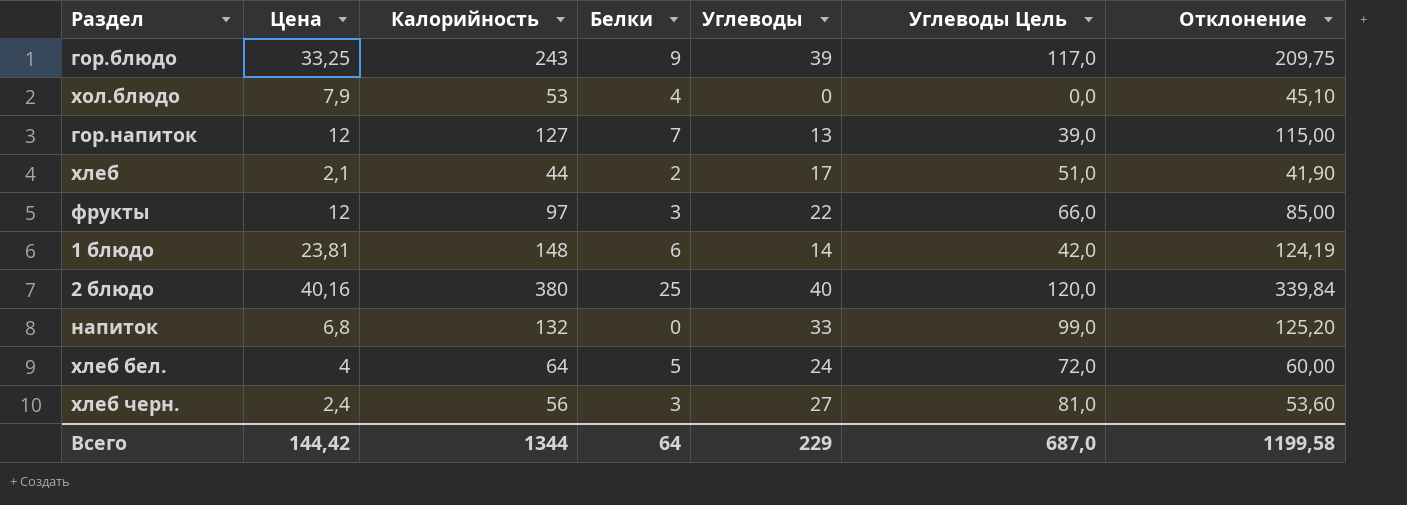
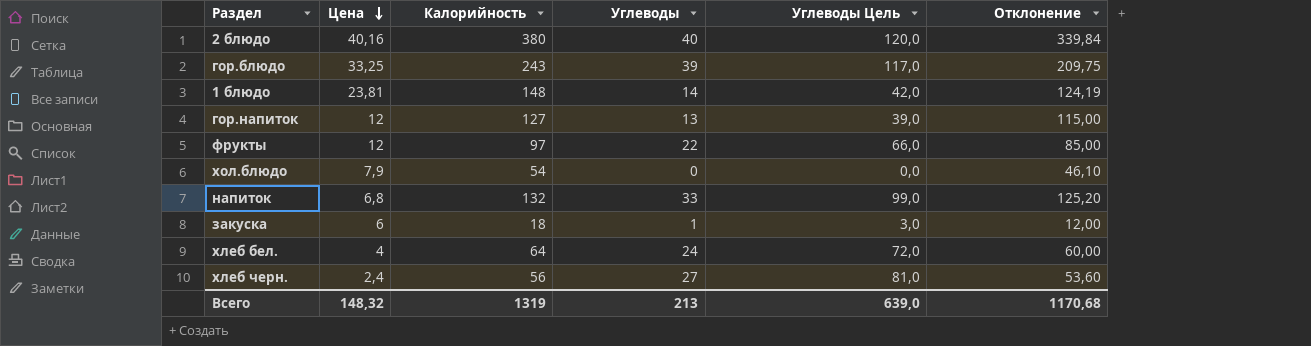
row order: none -> Цена descending
column Белки | position: 4 -> none
row хлеб: 2,1 | 44 | 2 | 17 | 51,0 | 41,90 -> none
хол.блюдо | Калорийность: 53 -> 54
хол.блюдо | Отклонение: 45,10 -> 46,10
row закуска: none -> 6 | 18 | 1 | 3,0 | 12,00
Всего | Цена: 144,42 -> 148,32
Всего | Калорийность: 1344 -> 1319
Всего | Углеводы: 229 -> 213
Всего | Углеводы Цель: 687,0 -> 639,0
Всего | Отклонение: 1199,58 -> 1170,68

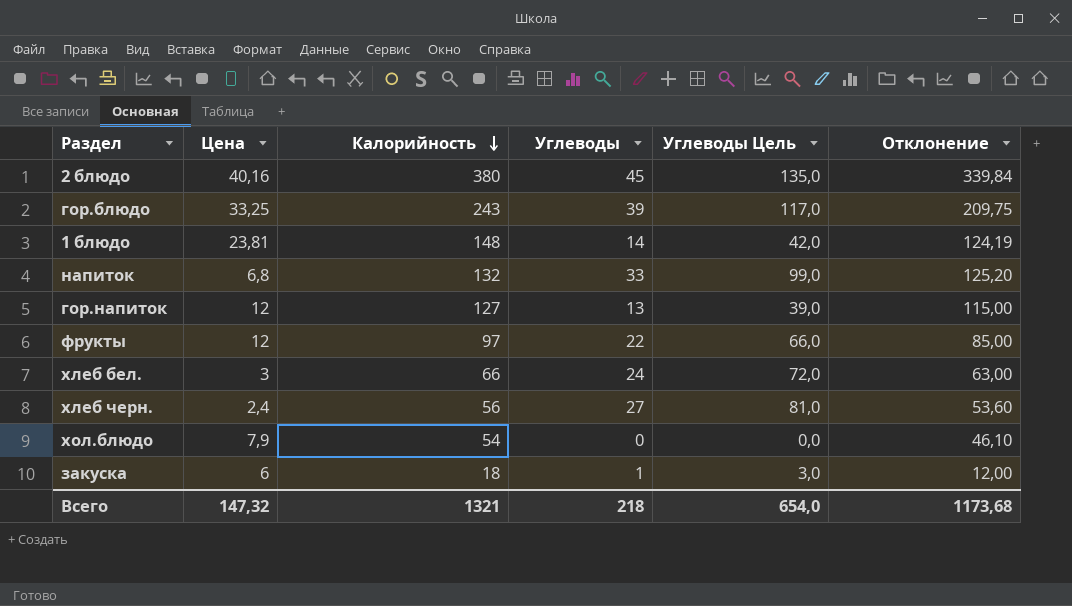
row order: Цена descending -> Калорийность descending
2 блюдо | Углеводы: 40 -> 45
2 блюдо | Углеводы Цель: 120,0 -> 135,0
хлеб бел. | Цена: 4 -> 3
хлеб бел. | Калорийность: 64 -> 66
хлеб бел. | Отклонение: 60,00 -> 63,00
Всего | Цена: 148,32 -> 147,32
Всего | Калорийность: 1319 -> 1321
Всего | Углеводы: 213 -> 218
Всего | Углеводы Цель: 639,0 -> 654,0
Всего | Отклонение: 1170,68 -> 1173,68

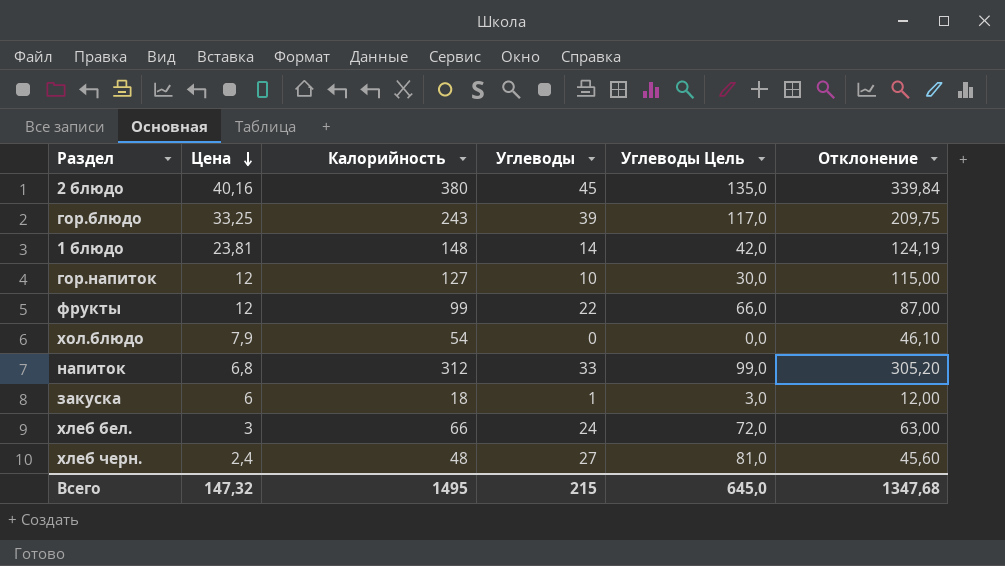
row order: Калорийность descending -> Цена descending
гор.напиток | Углеводы: 13 -> 10
гор.напиток | Углеводы Цель: 39,0 -> 30,0
фрукты | Калорийность: 97 -> 99
фрукты | Отклонение: 85,00 -> 87,00
напиток | Калорийность: 132 -> 312
напиток | Отклонение: 125,20 -> 305,20
хлеб черн. | Калорийность: 56 -> 48
хлеб черн. | Отклонение: 53,60 -> 45,60
Всего | Калорийность: 1321 -> 1495
Всего | Углеводы: 218 -> 215
Всего | Углеводы Цель: 654,0 -> 645,0
Всего | Отклонение: 1173,68 -> 1347,68

